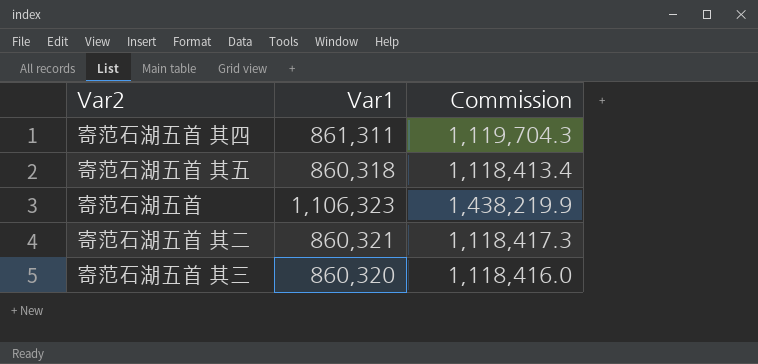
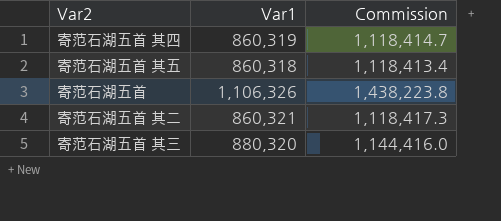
寄范石湖五首 其四 | Var1: 861,311 -> 860,319
寄范石湖五首 其四 | Commission: 1,119,704.3 -> 1,118,414.7
寄范石湖五首 | Var1: 1,106,323 -> 1,106,326
寄范石湖五首 | Commission: 1,438,219.9 -> 1,438,223.8
寄范石湖五首 其三 | Var1: 860,320 -> 880,320
寄范石湖五首 其三 | Commission: 1,118,416.0 -> 1,144,416.0

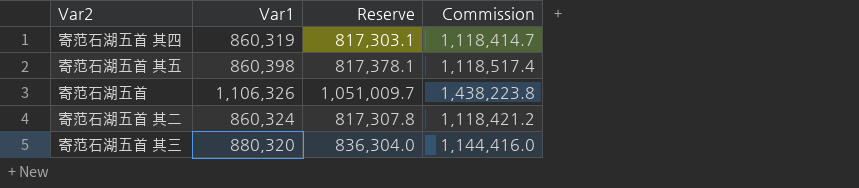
column Reserve | formula: none -> [Var1] * 0.95
寄范石湖五首 其五 | Var1: 860,318 -> 860,398
寄范石湖五首 其五 | Commission: 1,118,413.4 -> 1,118,517.4
寄范石湖五首 其二 | Var1: 860,321 -> 860,324
寄范石湖五首 其二 | Commission: 1,118,417.3 -> 1,118,421.2

